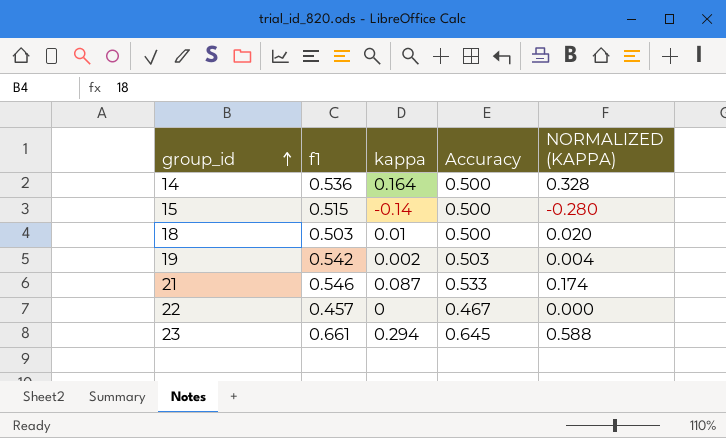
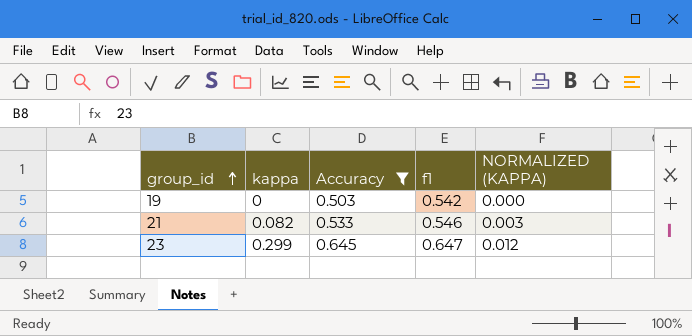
filter: none -> Accuracy >= 0.503
column f1 | position: 2 -> 4
column NORMALIZED (KAPPA) | formula: [kappa] * 2 -> [kappa] * 0.04
19 | kappa: 0.002 -> 0
21 | kappa: 0.087 -> 0.082
23 | kappa: 0.294 -> 0.299
23 | f1: 0.661 -> 0.647

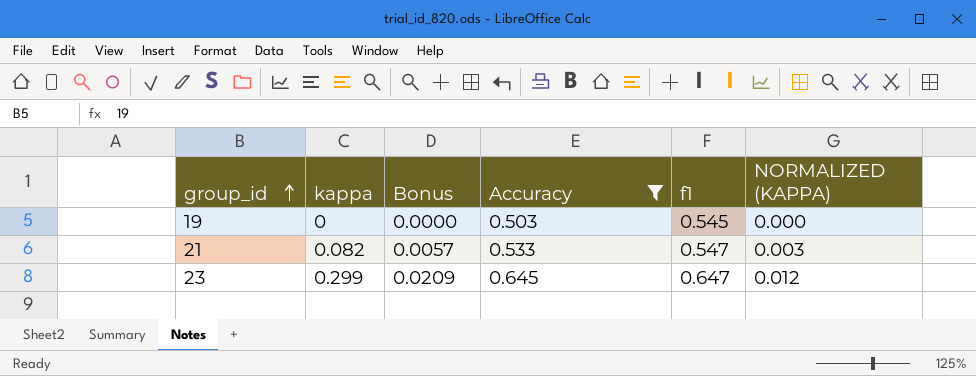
column Bonus | formula: none -> [kappa] * 0.07
19 | f1: 0.542 -> 0.545
21 | f1: 0.546 -> 0.547

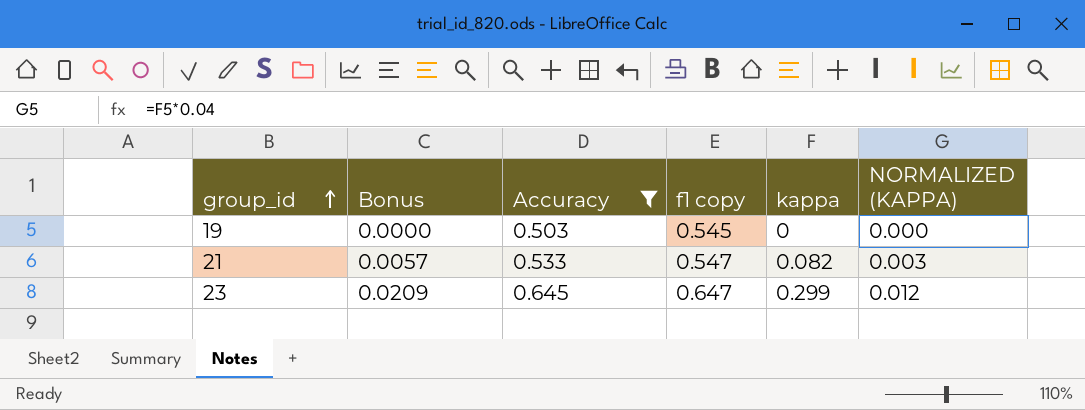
column name: f1 -> f1 copy
column kappa | position: 2 -> 5

